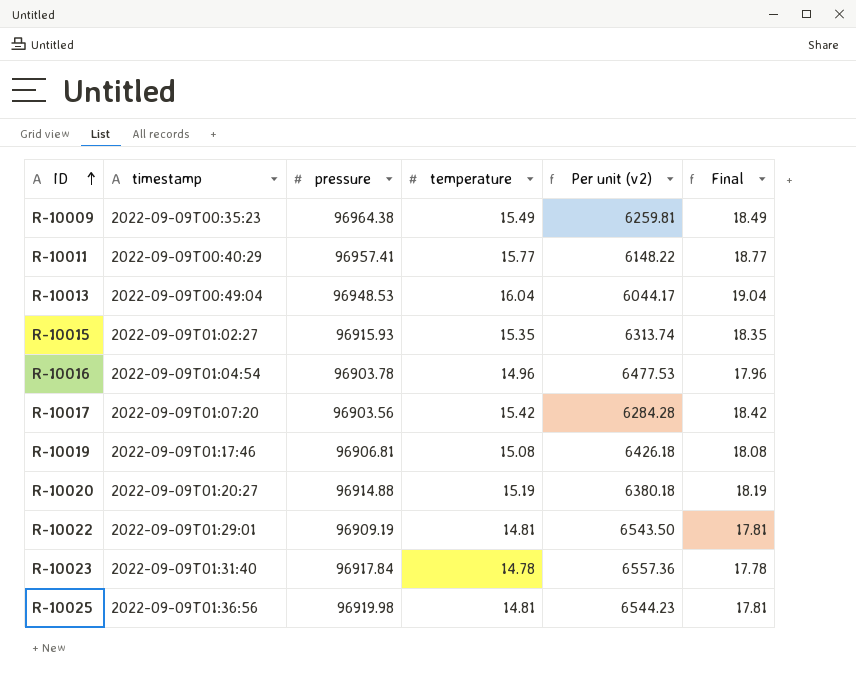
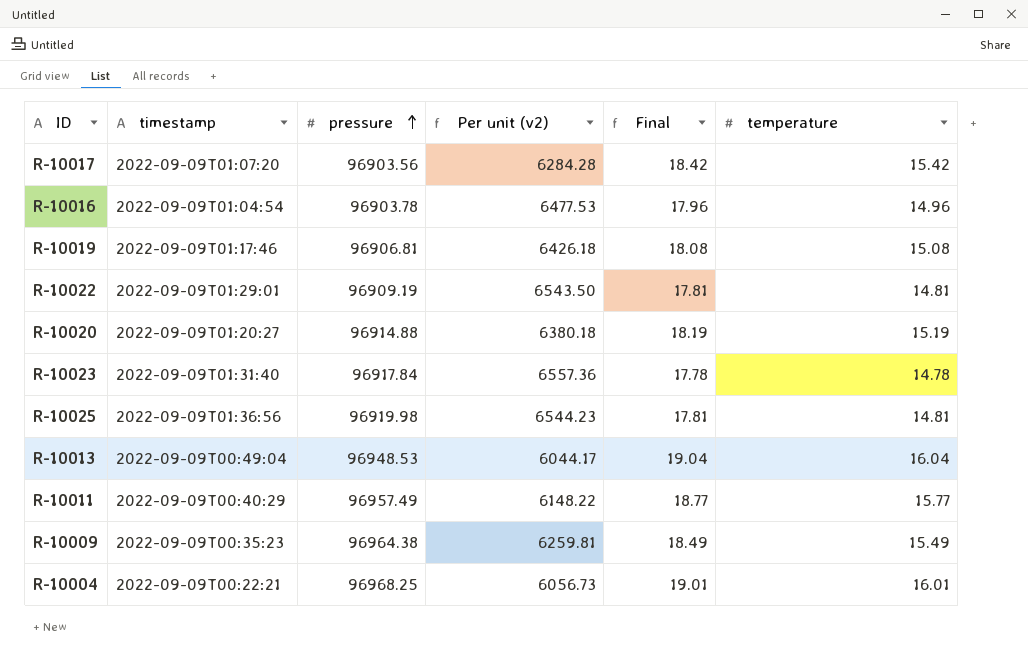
row order: ID ascending -> pressure ascending
column temperature | position: 4 -> 6
row R-10015: 2022-09-09T01:02:27 | 96915.93 | 15.35 | 6313.74 | 18.35 -> none
R-10011 | pressure: 96957.41 -> 96957.49
row R-10004: none -> 2022-09-09T00:22:21 | 96968.25 | 6056.73 | 19.01 | 16.01

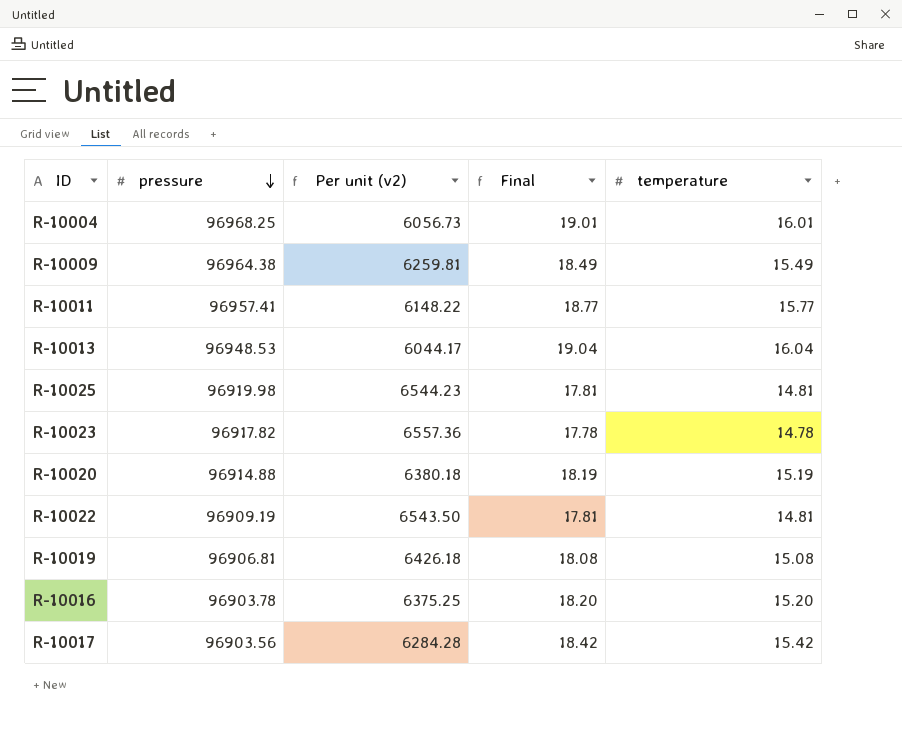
row order: pressure ascending -> pressure descending
column timestamp | position: 2 -> none
R-10011 | pressure: 96957.49 -> 96957.41
R-10023 | pressure: 96917.84 -> 96917.82
R-10016 | Per unit (v2): 6477.53 -> 6375.25
R-10016 | Final: 17.96 -> 18.20
R-10016 | temperature: 14.96 -> 15.20

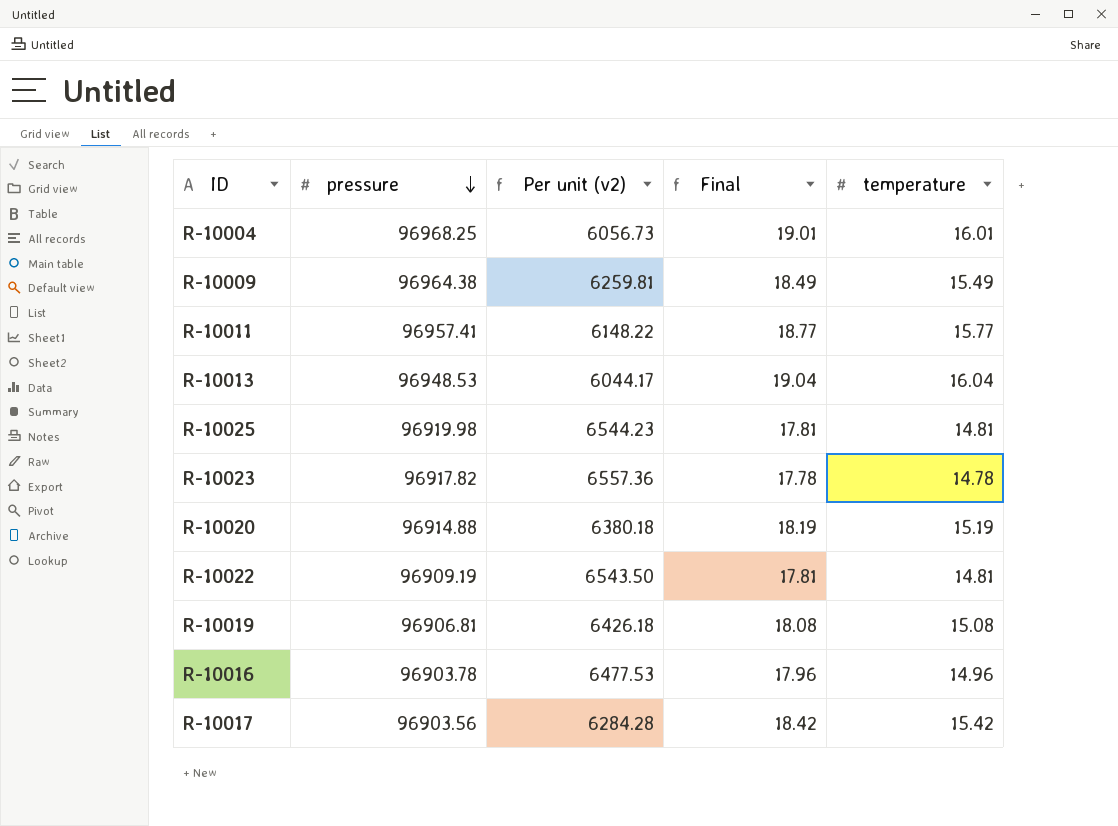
R-10016 | Per unit (v2): 6375.25 -> 6477.53
R-10016 | Final: 18.20 -> 17.96
R-10016 | temperature: 15.20 -> 14.96

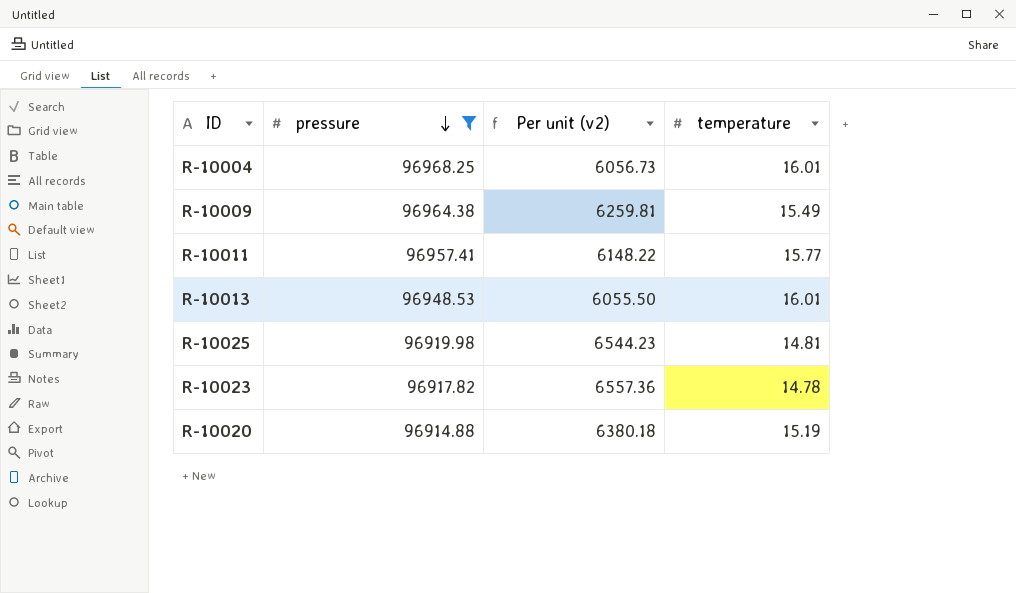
filter: none -> pressure >= 96914.88
column Final | formula: [temperature] + 3 -> none
R-10013 | Per unit (v2): 6044.17 -> 6055.50
R-10013 | temperature: 16.04 -> 16.01

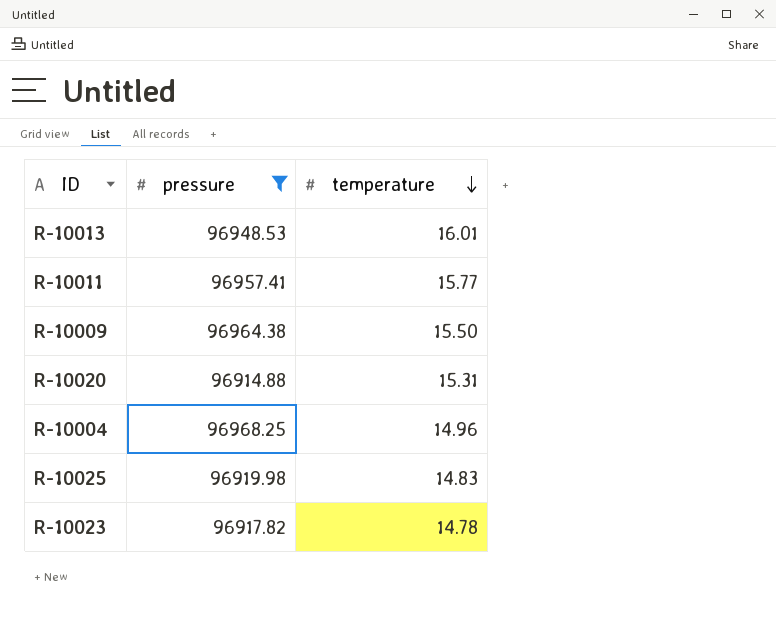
row order: pressure descending -> temperature descending
column Per unit (v2) | formula: [pressure] / [temperature] -> none
R-10009 | temperature: 15.49 -> 15.50
R-10020 | temperature: 15.19 -> 15.31
R-10004 | temperature: 16.01 -> 14.96
R-10025 | temperature: 14.81 -> 14.83

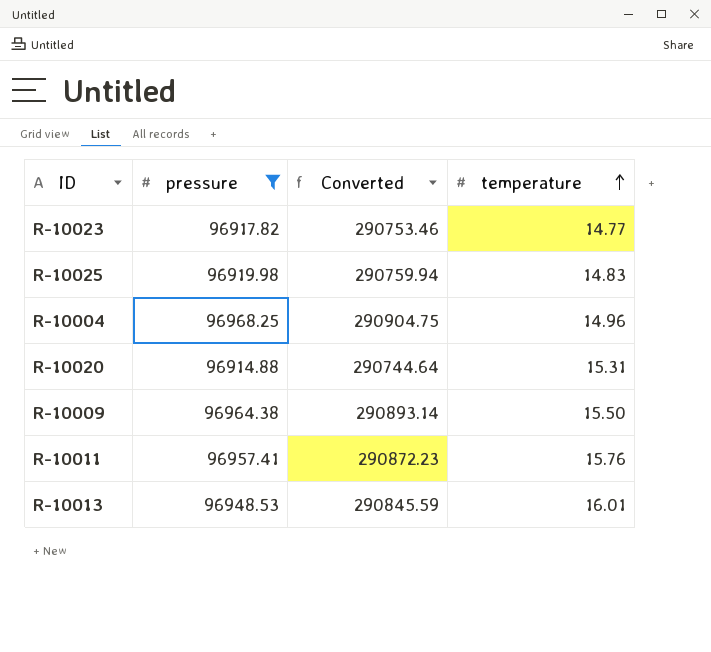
row order: temperature descending -> temperature ascending
column Converted | formula: none -> [pressure] * 3
R-10023 | temperature: 14.78 -> 14.77
R-10011 | temperature: 15.77 -> 15.76

